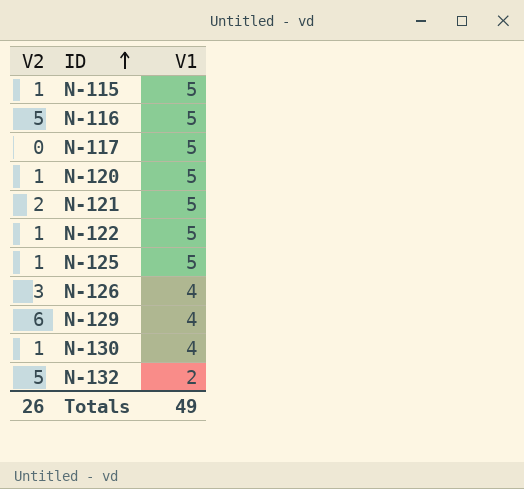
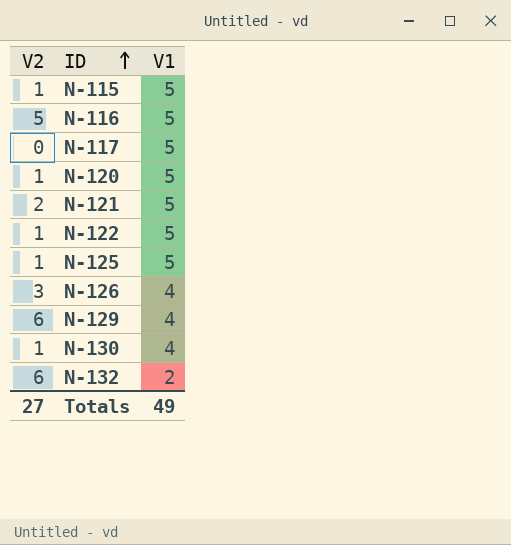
N-132 | V2: 5 -> 6
Totals | V2: 26 -> 27

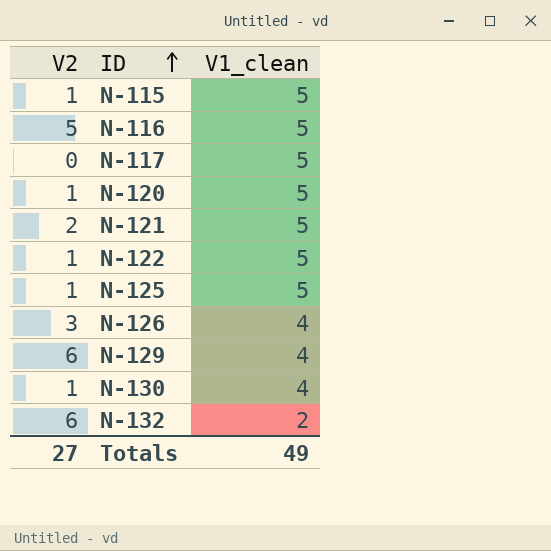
column name: V1 -> V1_clean

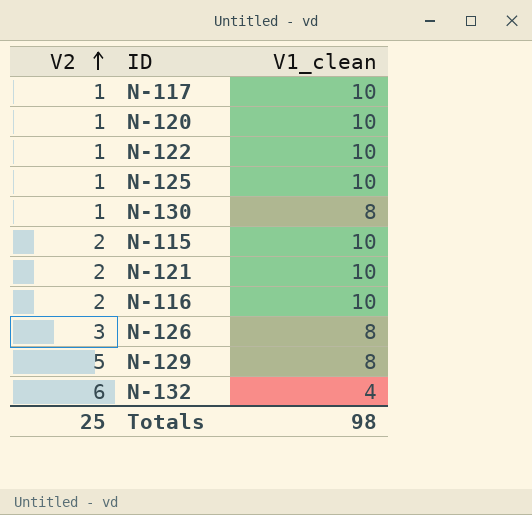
row order: ID ascending -> V2 ascending
N-117 | V2: 0 -> 1
N-117 | V1_clean: 5 -> 10
N-120 | V1_clean: 5 -> 10
N-122 | V1_clean: 5 -> 10
N-125 | V1_clean: 5 -> 10
N-130 | V1_clean: 4 -> 8
N-115 | V2: 1 -> 2
N-115 | V1_clean: 5 -> 10
N-121 | V1_clean: 5 -> 10
N-116 | V2: 5 -> 2
N-116 | V1_clean: 5 -> 10
N-126 | V1_clean: 4 -> 8
N-129 | V2: 6 -> 5
N-129 | V1_clean: 4 -> 8
N-132 | V1_clean: 2 -> 4
Totals | V2: 27 -> 25
Totals | V1_clean: 49 -> 98

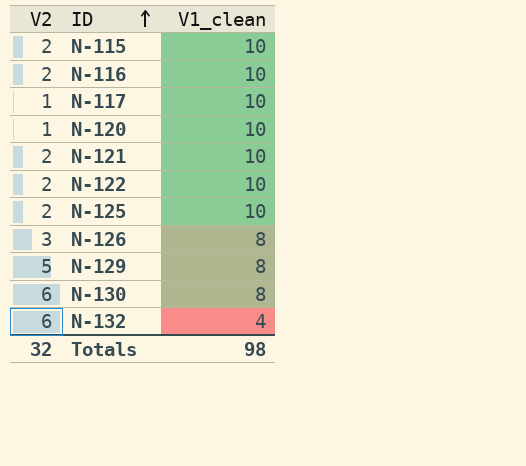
row order: V2 ascending -> ID ascending
N-122 | V2: 1 -> 2
N-125 | V2: 1 -> 2
N-130 | V2: 1 -> 6
Totals | V2: 25 -> 32

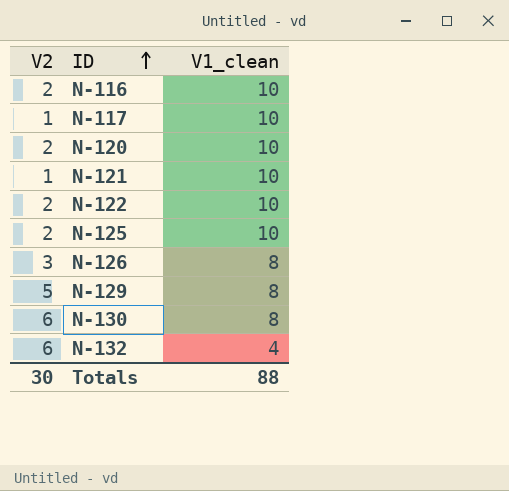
row N-115: 2 | 10 -> none
N-120 | V2: 1 -> 2
N-121 | V2: 2 -> 1
Totals | V2: 32 -> 30
Totals | V1_clean: 98 -> 88

